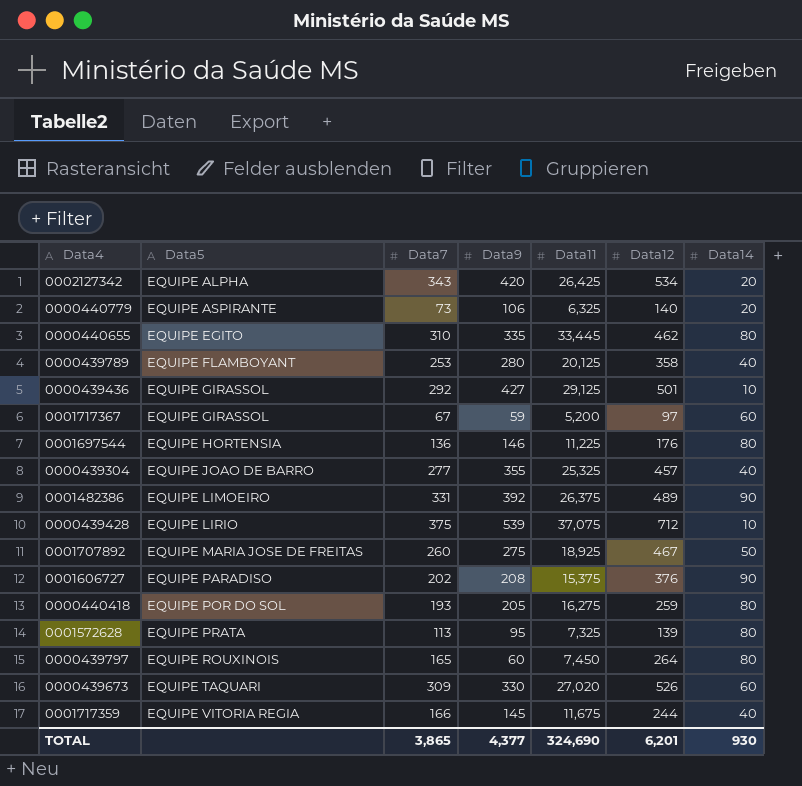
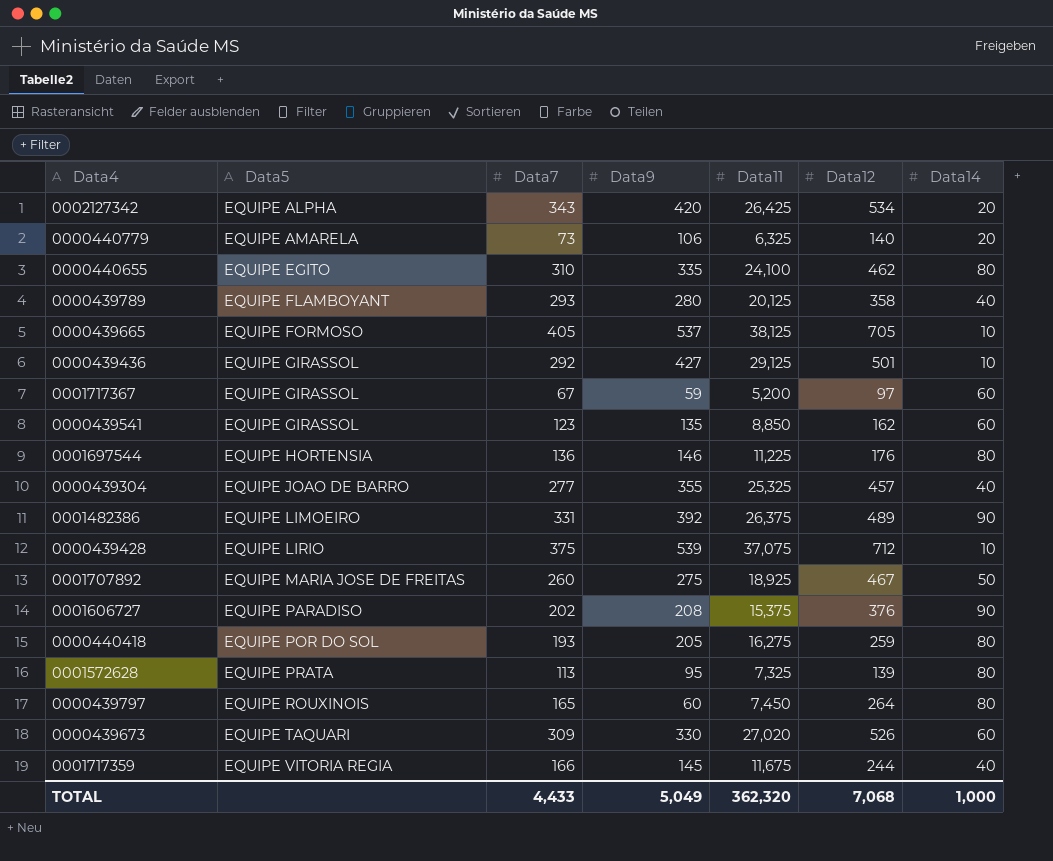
0000440779 | Data5: EQUIPE ASPIRANTE -> EQUIPE AMARELA
0000440655 | Data11: 33,445 -> 24,100
0000439789 | Data7: 253 -> 293
row 0000439665: none -> EQUIPE FORMOSO | 405 | 537 | 38,125 | 705 | 10
row 0000439541: none -> EQUIPE GIRASSOL | 123 | 135 | 8,850 | 162 | 60
TOTAL | Data7: 3,865 -> 4,433
TOTAL | Data9: 4,377 -> 5,049
TOTAL | Data11: 324,690 -> 362,320
TOTAL | Data12: 6,201 -> 7,068
TOTAL | Data14: 930 -> 1,000

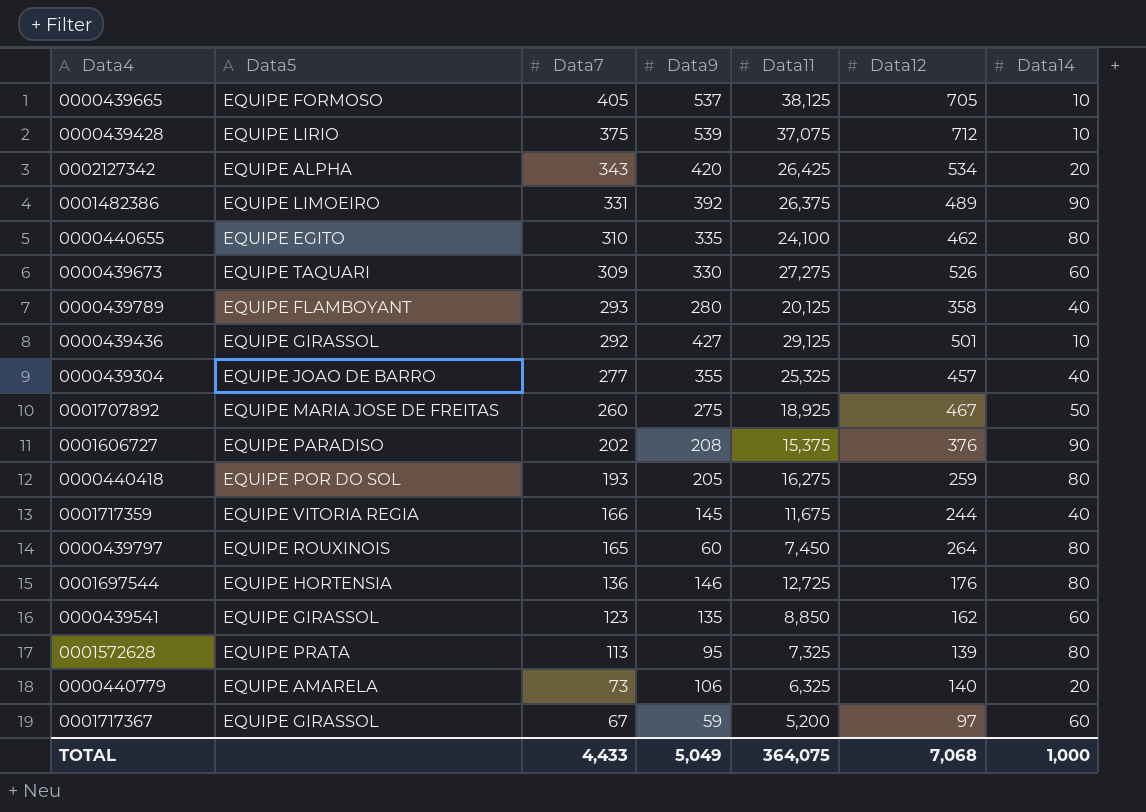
row order: Data5 ascending -> Data7 descending
0000439673 | Data11: 27,020 -> 27,275
0001697544 | Data11: 11,225 -> 12,725
TOTAL | Data11: 362,320 -> 364,075

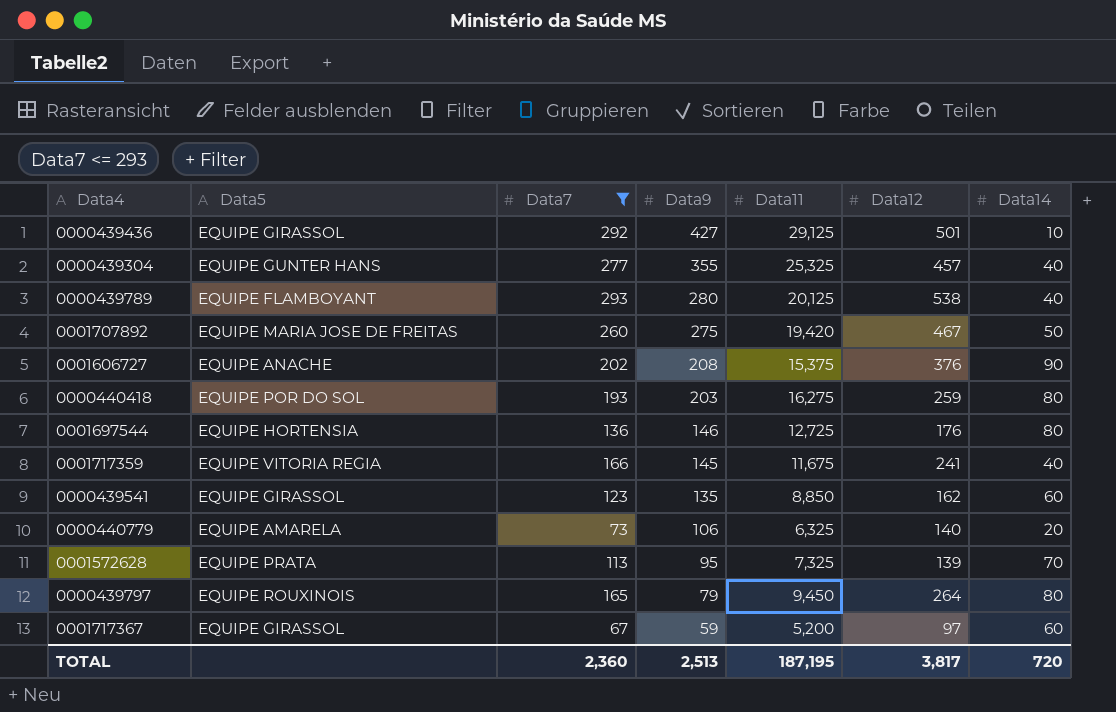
filter: none -> Data7 <= 293
row order: Data7 descending -> Data9 descending
0000439304 | Data5: EQUIPE JOAO DE BARRO -> EQUIPE GUNTER HANS
0000439789 | Data12: 358 -> 538
0001707892 | Data11: 18,925 -> 19,420
0001606727 | Data5: EQUIPE PARADISO -> EQUIPE ANACHE
0000440418 | Data9: 205 -> 203
0001717359 | Data12: 244 -> 241
0001572628 | Data14: 80 -> 70
0000439797 | Data9: 60 -> 79
0000439797 | Data11: 7,450 -> 9,450
TOTAL | Data7: 4,433 -> 2,360
TOTAL | Data9: 5,049 -> 2,513
TOTAL | Data11: 364,075 -> 187,195
TOTAL | Data12: 7,068 -> 3,817
TOTAL | Data14: 1,000 -> 720

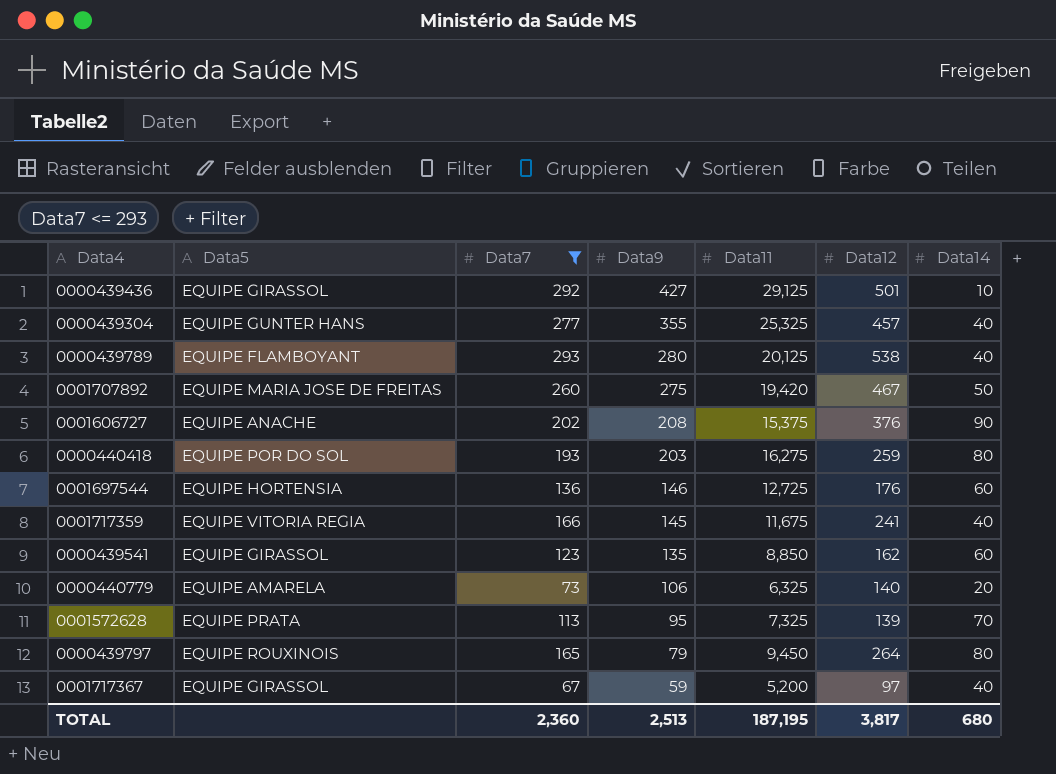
0001697544 | Data14: 80 -> 60
0001717367 | Data14: 60 -> 40
TOTAL | Data14: 720 -> 680

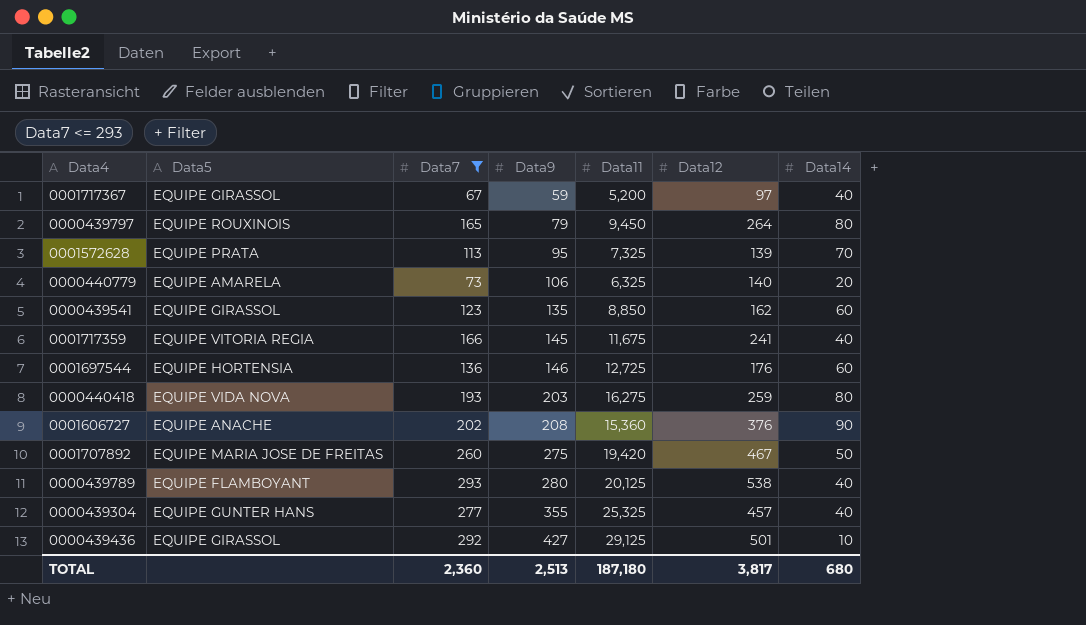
row order: Data9 descending -> Data9 ascending
0000440418 | Data5: EQUIPE POR DO SOL -> EQUIPE VIDA NOVA
0001606727 | Data11: 15,375 -> 15,360
TOTAL | Data11: 187,195 -> 187,180

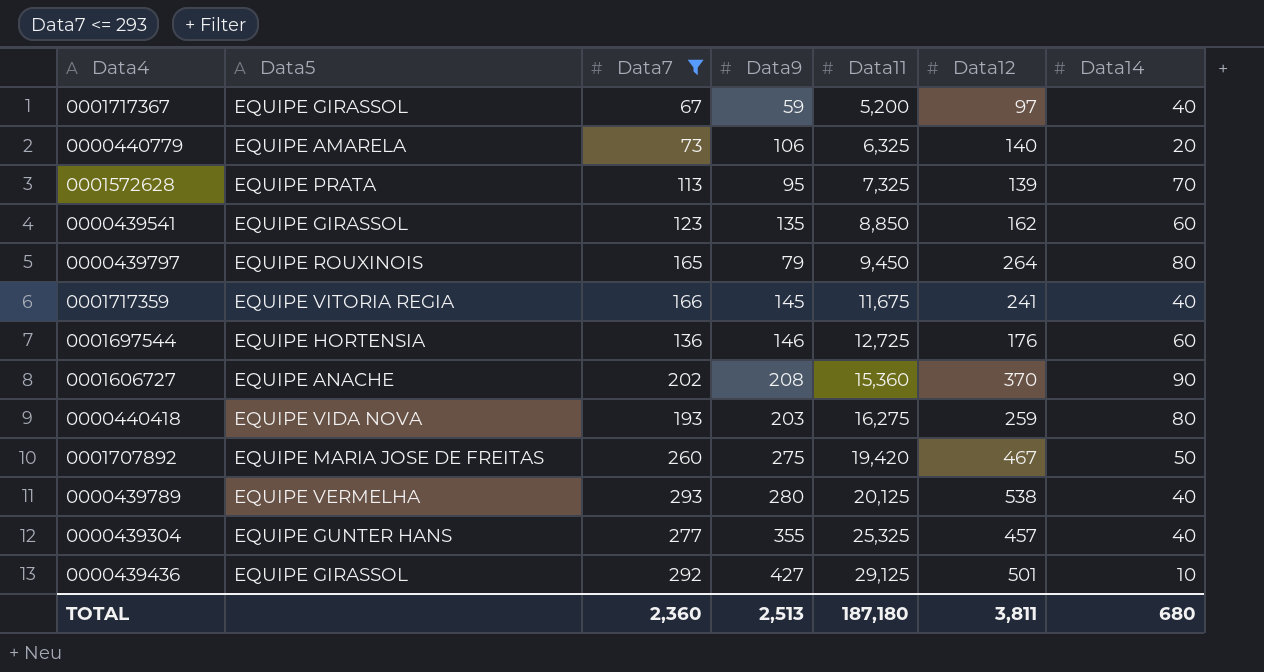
row order: Data9 ascending -> Data11 ascending
0001606727 | Data12: 376 -> 370
0000439789 | Data5: EQUIPE FLAMBOYANT -> EQUIPE VERMELHA
TOTAL | Data12: 3,817 -> 3,811

